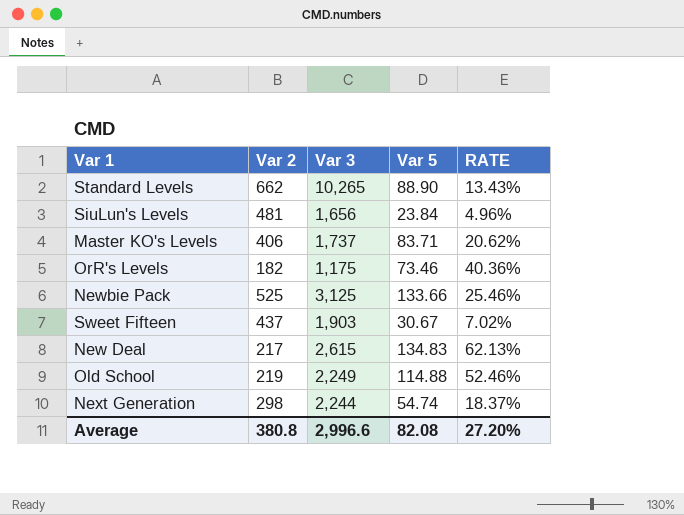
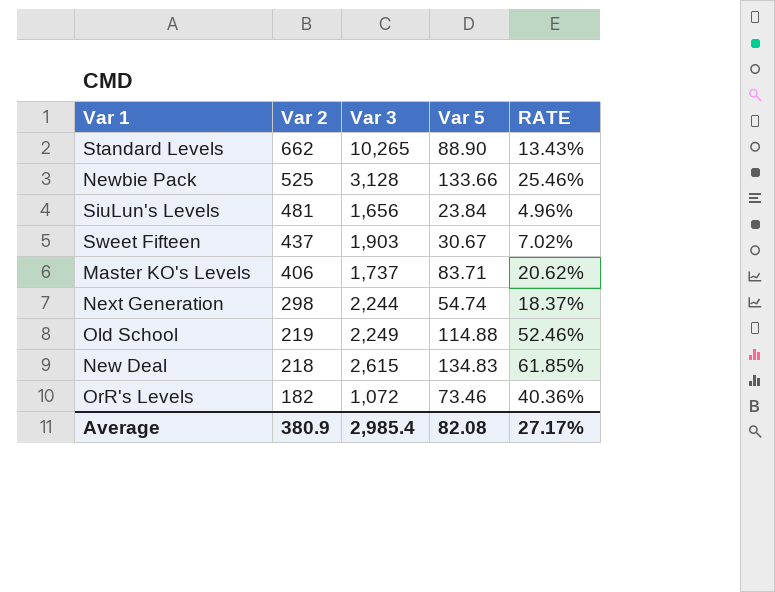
row order: none -> Var 2 descending
Newbie Pack | Var 3: 3,125 -> 3,128
New Deal | Var 2: 217 -> 218
New Deal | RATE: 62.13% -> 61.85%
OrR's Levels | Var 3: 1,175 -> 1,072
Average | Var 2: 380.8 -> 380.9
Average | Var 3: 2,996.6 -> 2,985.4
Average | RATE: 27.20% -> 27.17%

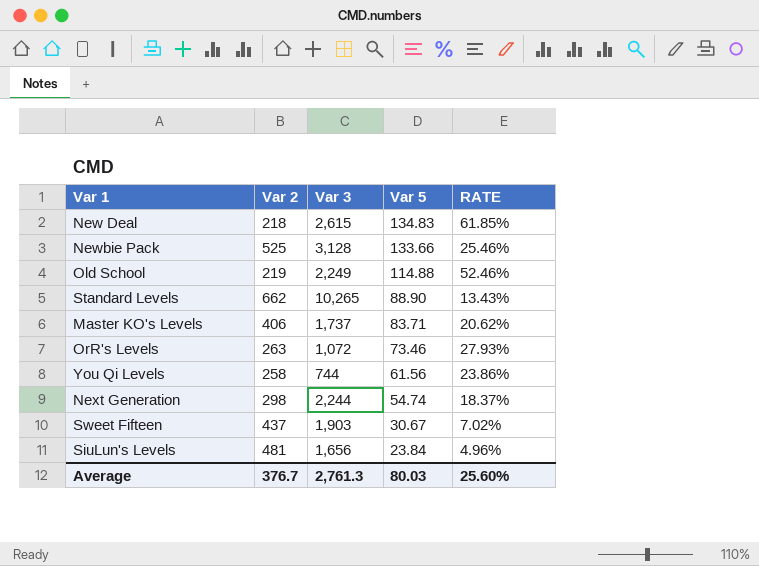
row order: Var 2 descending -> Var 5 descending
OrR's Levels | Var 2: 182 -> 263
OrR's Levels | RATE: 40.36% -> 27.93%
row You Qi Levels: none -> 258 | 744 | 61.56 | 23.86%
Average | Var 2: 380.9 -> 376.7
Average | Var 3: 2,985.4 -> 2,761.3
Average | Var 5: 82.08 -> 80.03
Average | RATE: 27.17% -> 25.60%

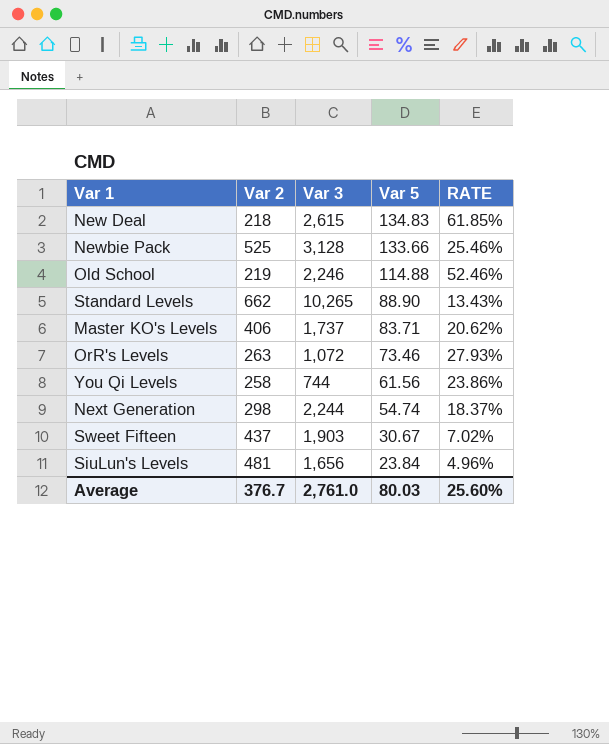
Old School | Var 3: 2,249 -> 2,246
Average | Var 3: 2,761.3 -> 2,761.0

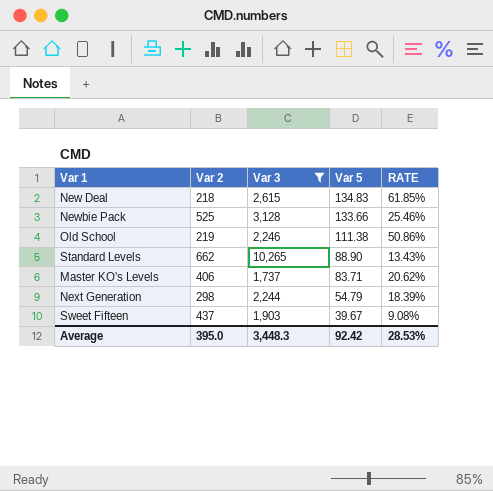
filter: none -> Var 3 >= 1,737
Old School | Var 5: 114.88 -> 111.38
Old School | RATE: 52.46% -> 50.86%
Next Generation | Var 5: 54.74 -> 54.79
Next Generation | RATE: 18.37% -> 18.39%
Sweet Fifteen | Var 5: 30.67 -> 39.67
Sweet Fifteen | RATE: 7.02% -> 9.08%
Average | Var 2: 376.7 -> 395.0
Average | Var 3: 2,761.0 -> 3,448.3
Average | Var 5: 80.03 -> 92.42
Average | RATE: 25.60% -> 28.53%

